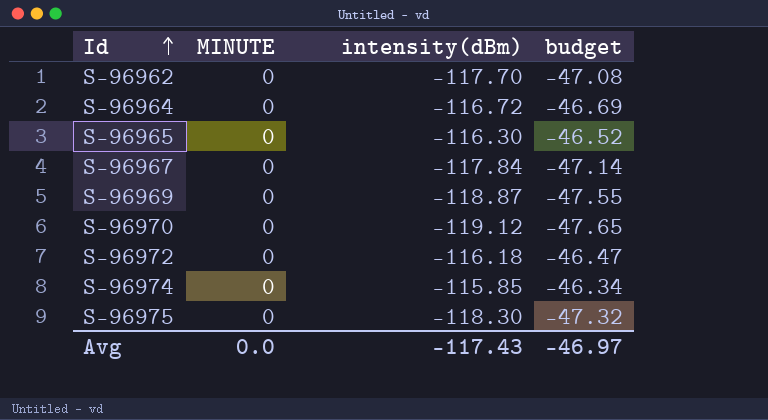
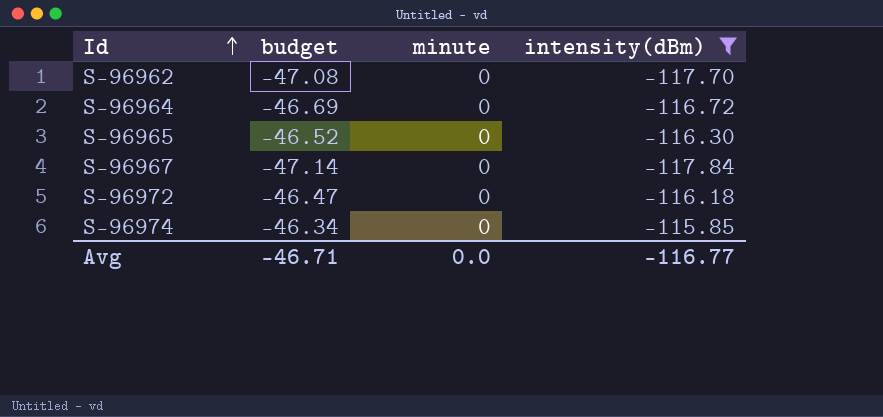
filter: none -> intensity(dBm) >= -117.84
column budget | position: 4 -> 2
column name: MINUTE -> minute
Avg | budget: -46.97 -> -46.71
Avg | intensity(dBm): -117.43 -> -116.77

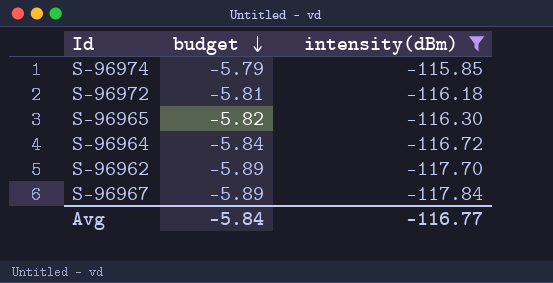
row order: Id ascending -> budget descending
column minute | position: 3 -> none
column budget | formula: [intensity(dBm)] * 0.4 -> [intensity(dBm)] * 0.05
Avg | budget: -46.71 -> -5.84

